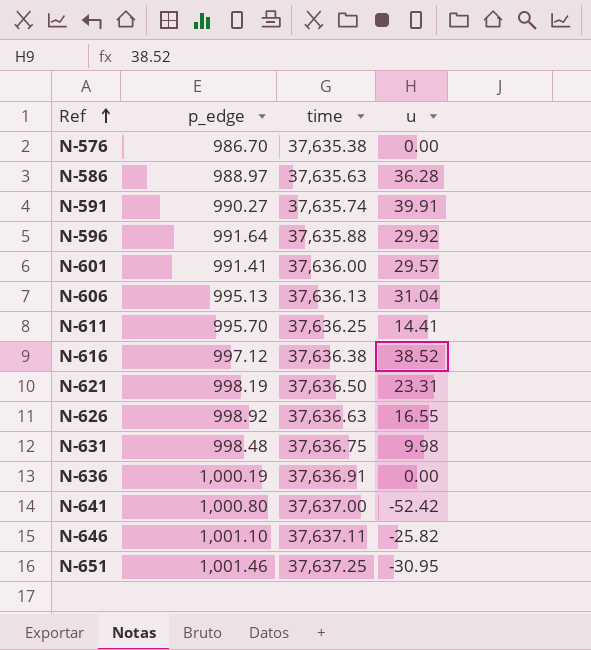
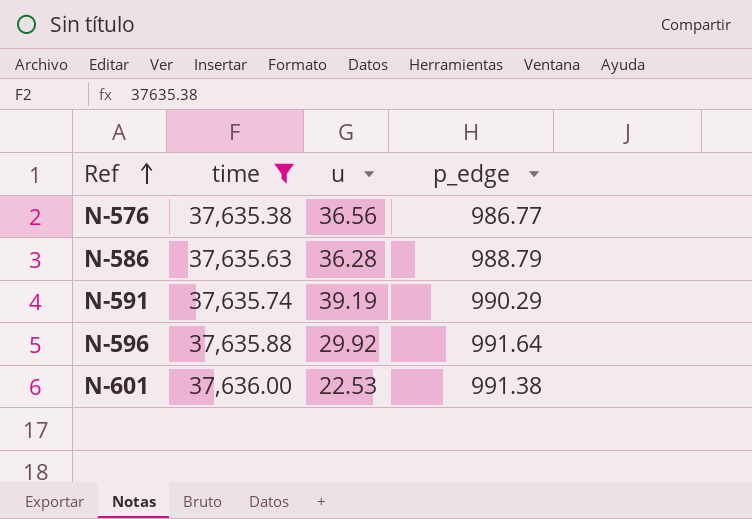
filter: none -> time <= 37,636.00
column p_edge | position: 2 -> 4
N-576 | u: 0.00 -> 36.56
N-576 | p_edge: 986.70 -> 986.77
N-586 | p_edge: 988.97 -> 988.79
N-591 | u: 39.91 -> 39.19
N-591 | p_edge: 990.27 -> 990.29
N-601 | u: 29.57 -> 22.53
N-601 | p_edge: 991.41 -> 991.38

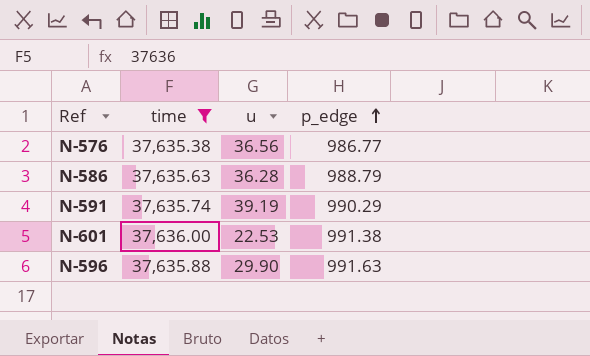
row order: Ref ascending -> p_edge ascending
N-596 | u: 29.92 -> 29.90
N-596 | p_edge: 991.64 -> 991.63

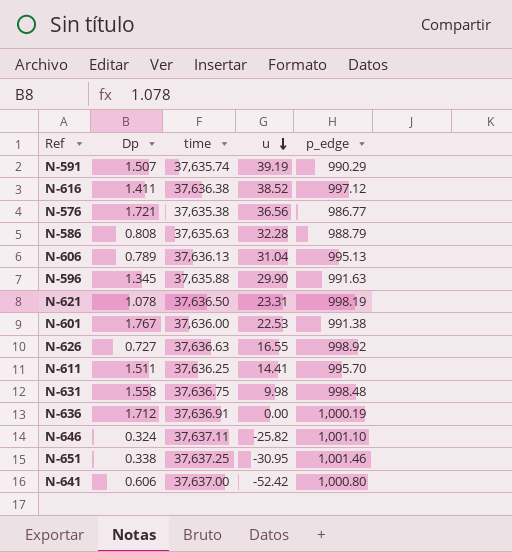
filter: time <= 37,636.00 -> none
row order: p_edge ascending -> u descending
column Dp | position: none -> 2
N-586 | u: 36.28 -> 32.28

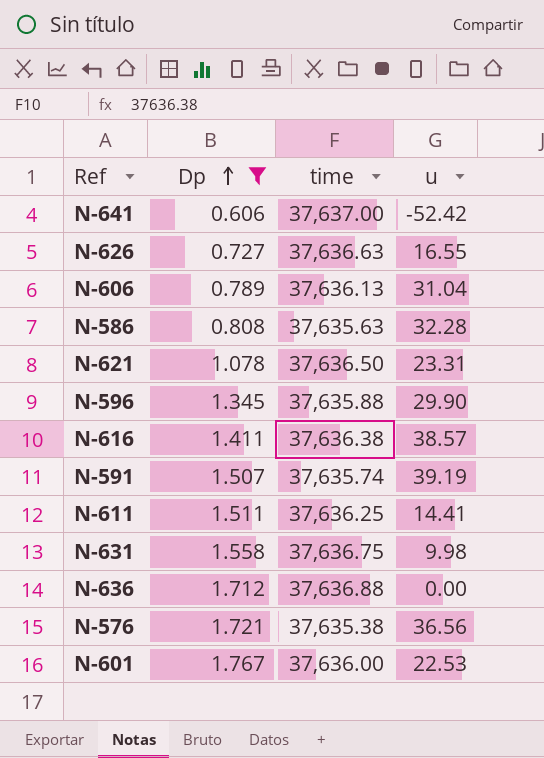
filter: none -> Dp >= 0.606
row order: u descending -> Dp ascending
column p_edge | position: 5 -> none
N-616 | u: 38.52 -> 38.57
N-636 | time: 37,636.91 -> 37,636.88

